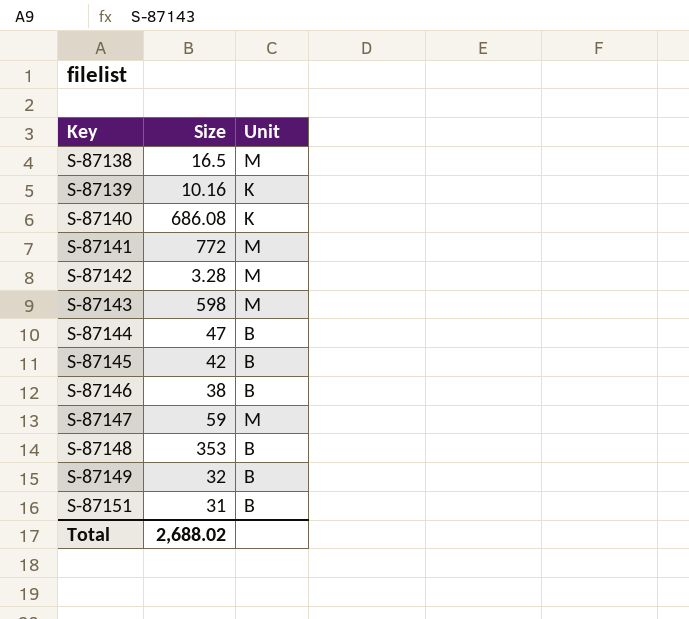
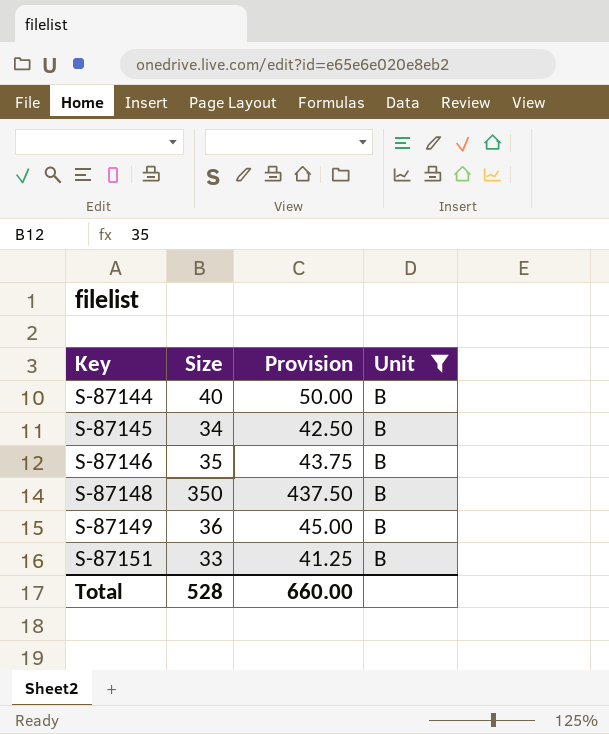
filter: none -> Unit = B
column Provision | formula: none -> [Size] * 1.25
S-87144 | Size: 47 -> 40
S-87145 | Size: 42 -> 34
S-87146 | Size: 38 -> 35
S-87148 | Size: 353 -> 350
S-87149 | Size: 32 -> 36
S-87151 | Size: 31 -> 33
Total | Size: 2,688.02 -> 528

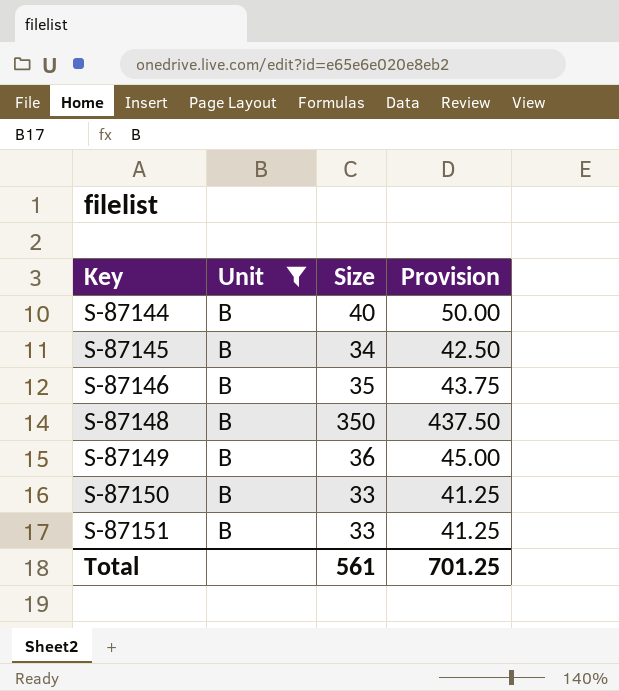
column Unit | position: 4 -> 2
row S-87150: none -> B | 33 | 41.25
Total | Size: 528 -> 561
Total | Provision: 660.00 -> 701.25

